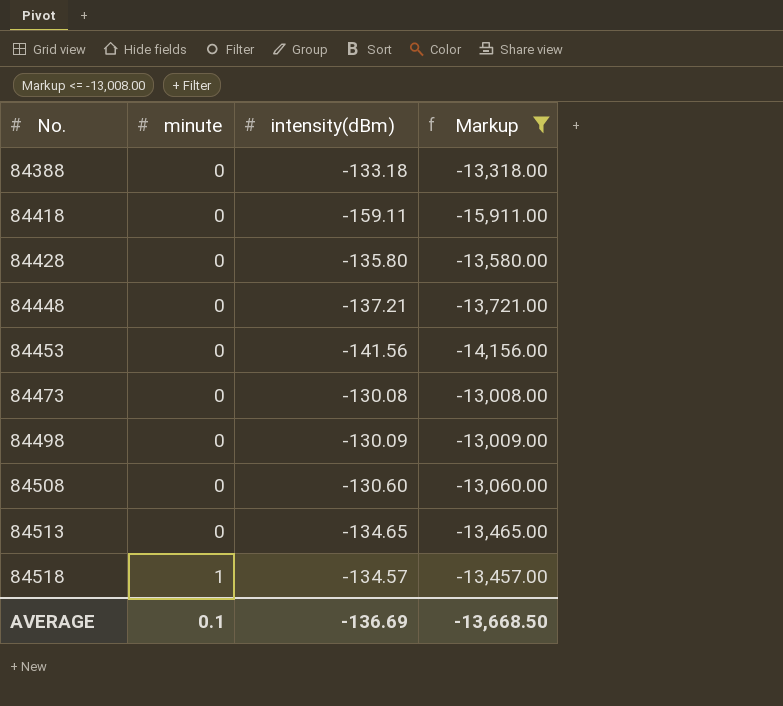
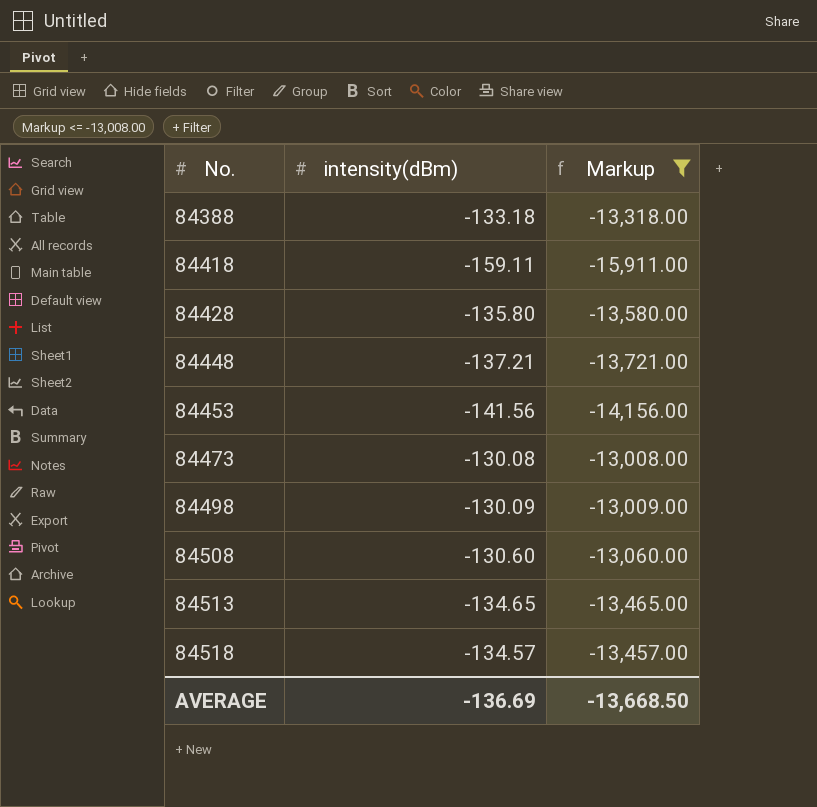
column minute | position: 2 -> none

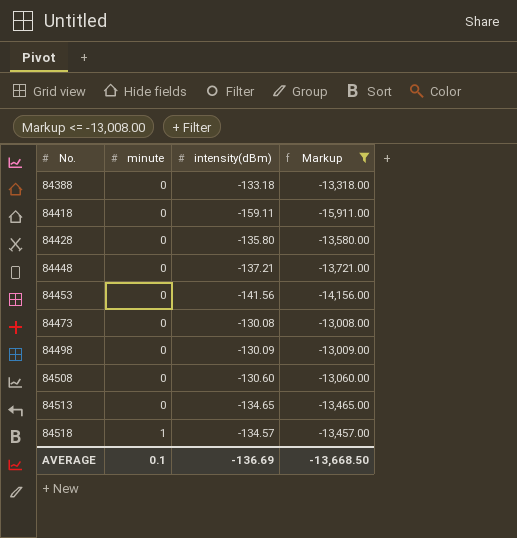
column minute | position: none -> 2

